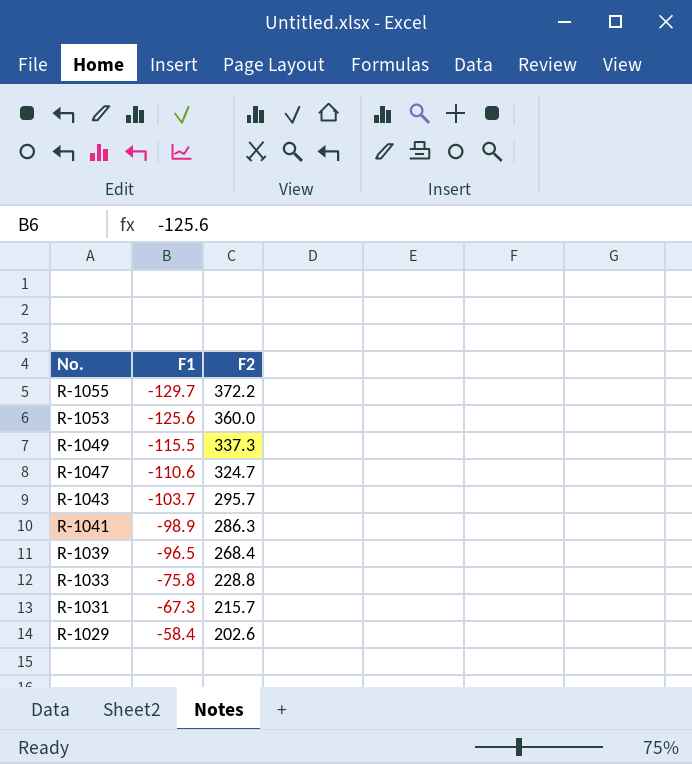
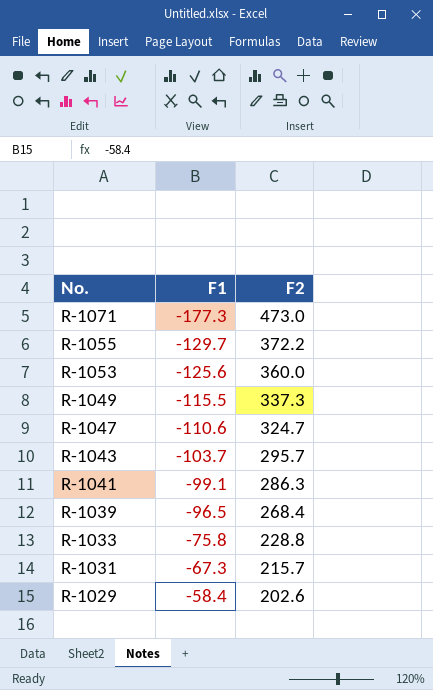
row R-1071: none -> -177.3 | 473.0
R-1041 | F1: -98.9 -> -99.1

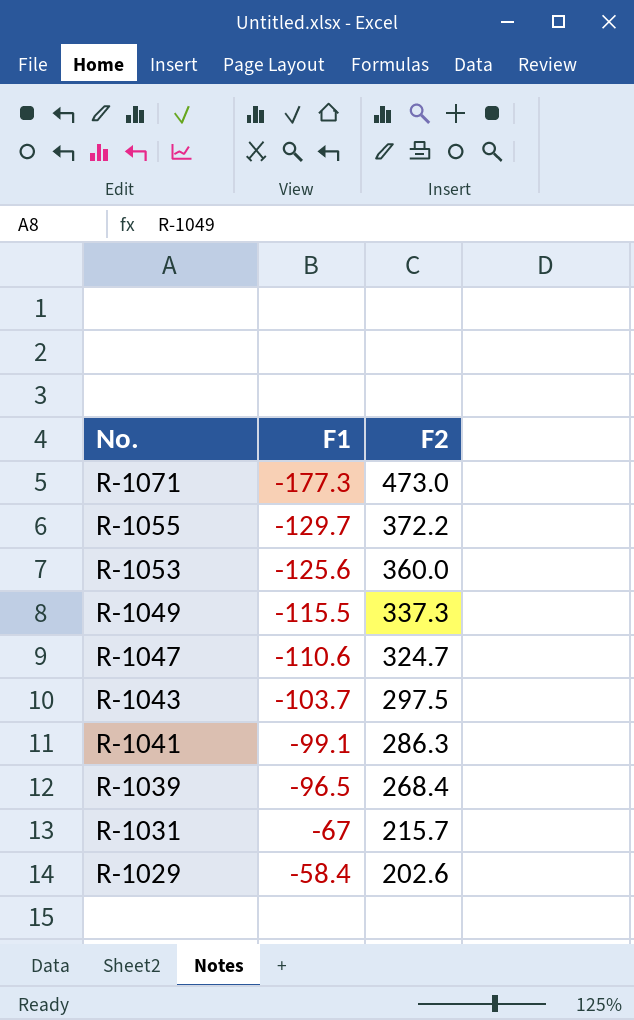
row R-1033: -75.8 | 228.8 -> none
R-1043 | F2: 295.7 -> 297.5
R-1031 | F1: -67.3 -> -67

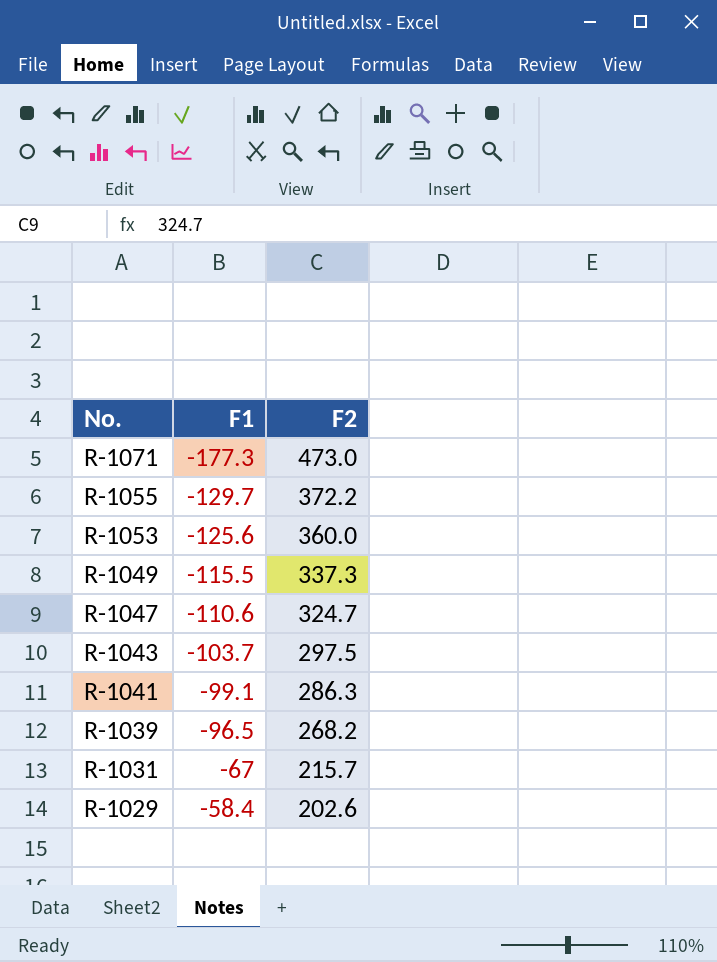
R-1039 | F2: 268.4 -> 268.2

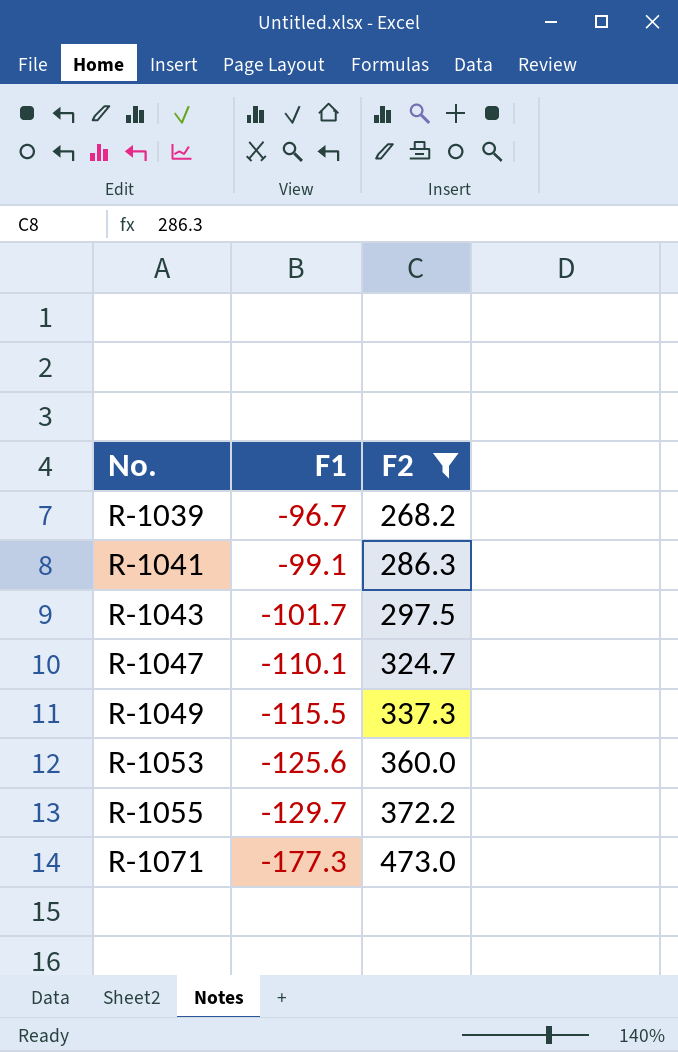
filter: none -> F2 >= 268.2
row order: No. descending -> No. ascending
R-1039 | F1: -96.5 -> -96.7
R-1043 | F1: -103.7 -> -101.7
R-1047 | F1: -110.6 -> -110.1

